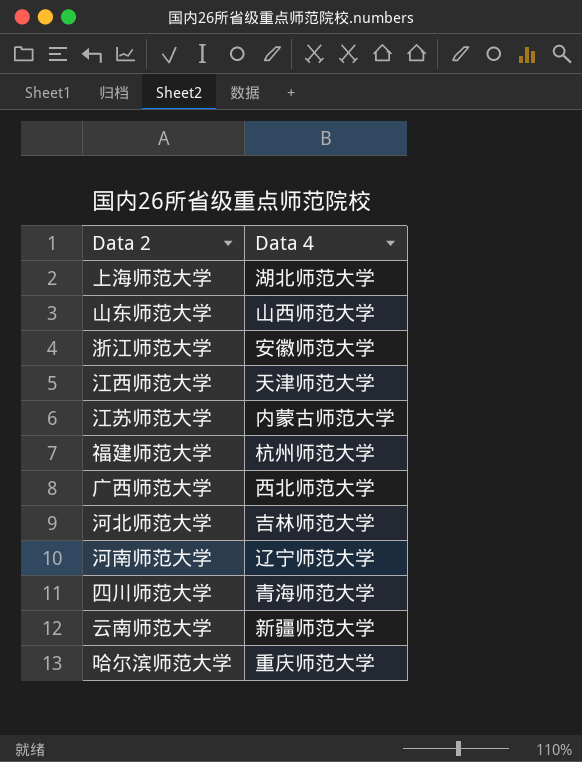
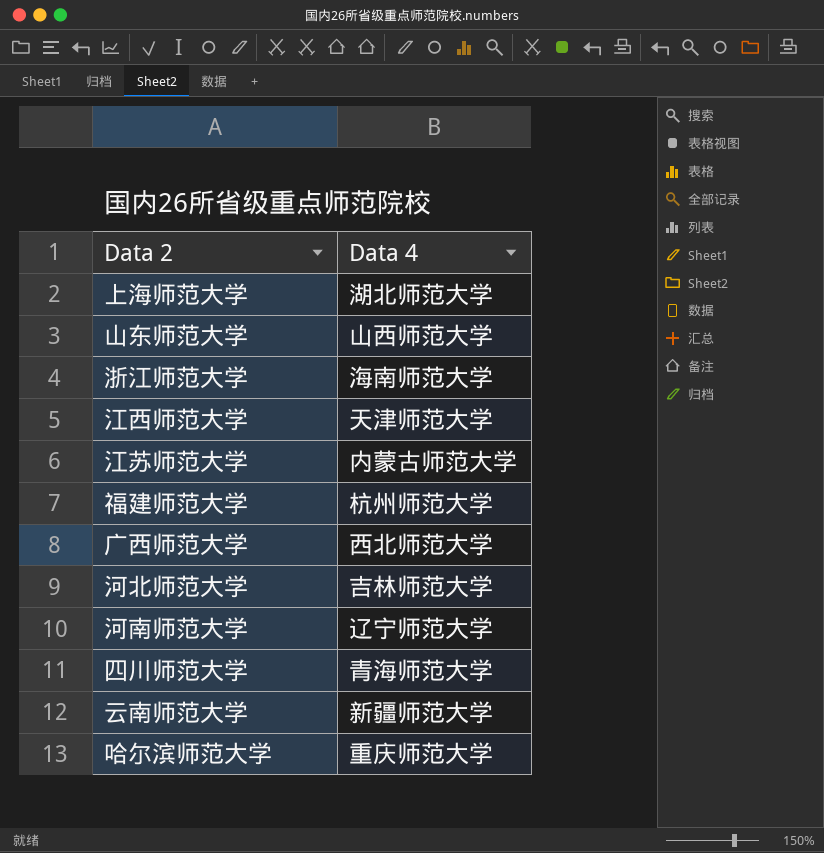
浙江师范大学 | Data 4: 安徽师范大学 -> 海南师范大学

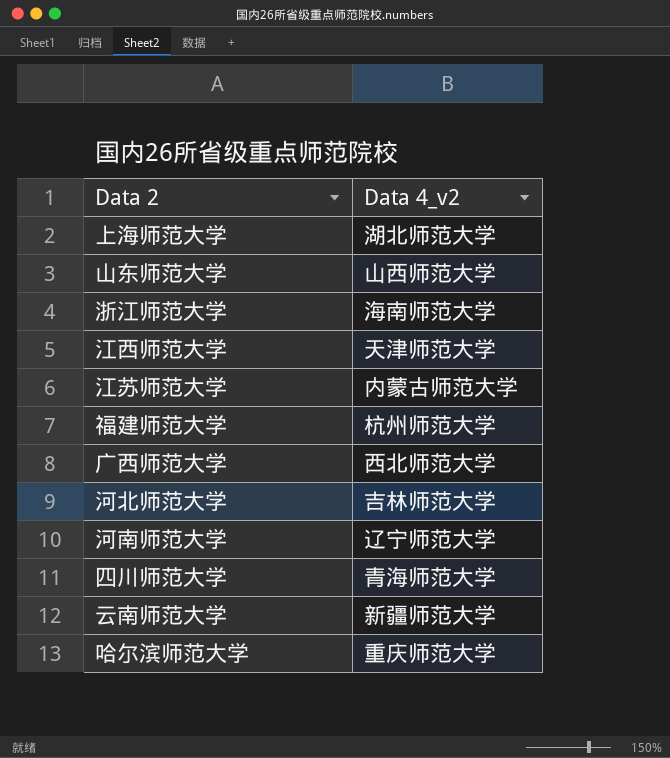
column name: Data 4 -> Data 4_v2

